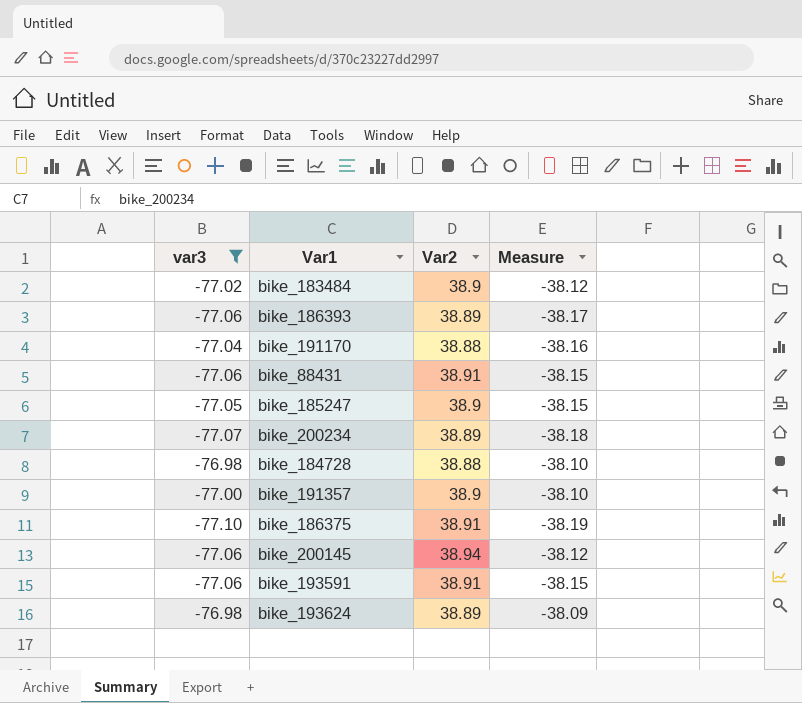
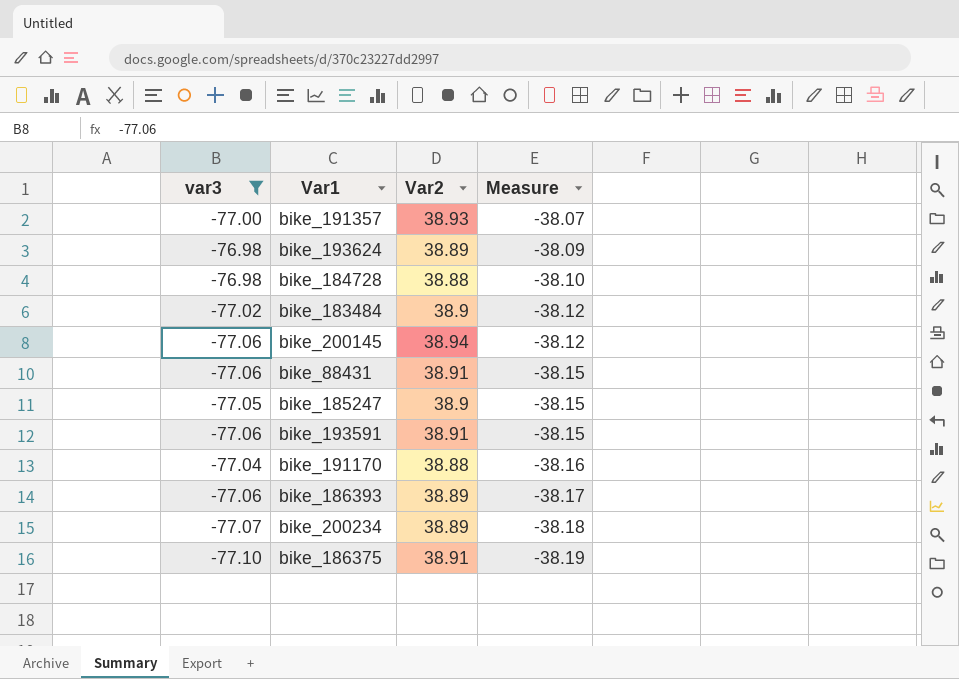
row order: none -> Measure descending
bike_191357 | Var2: 38.9 -> 38.93
bike_191357 | Measure: -38.10 -> -38.07

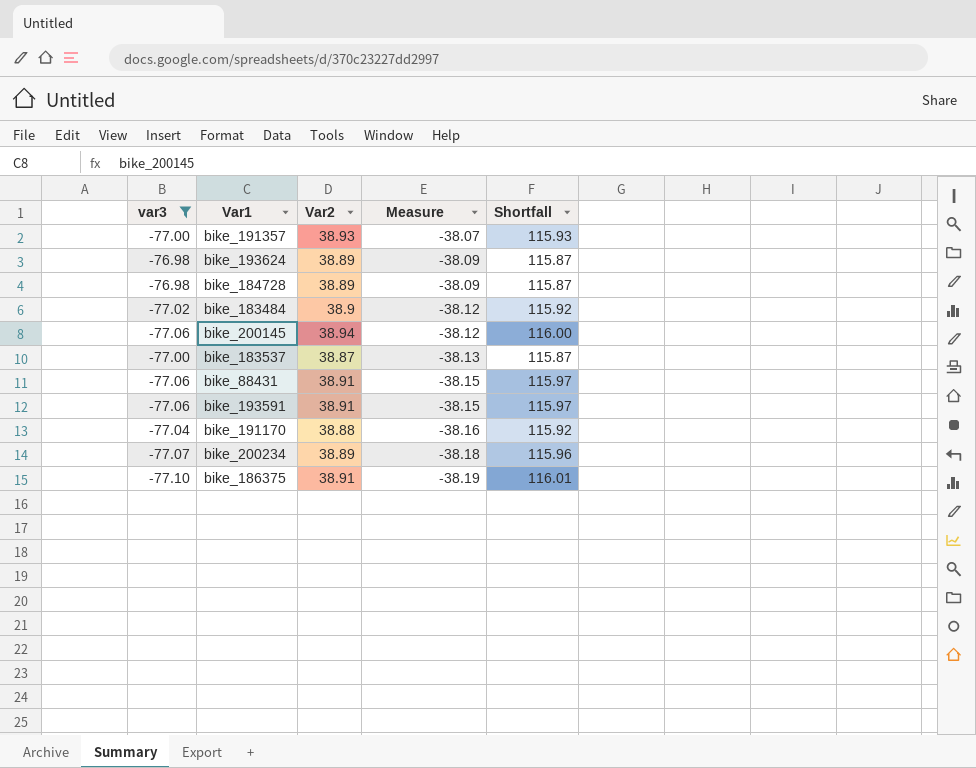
column Shortfall | formula: none -> [Var2] - [var3]
row bike_185247: -77.05 | 38.9 | -38.15 -> none
row bike_186393: -77.06 | 38.89 | -38.17 -> none
bike_184728 | Var2: 38.88 -> 38.89
bike_184728 | Measure: -38.10 -> -38.09
row bike_183537: none -> -77.00 | 38.87 | -38.13 | 115.87

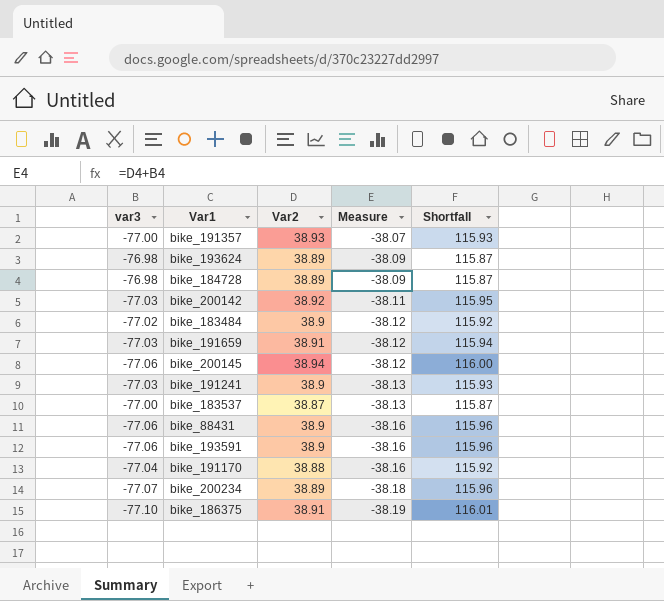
filter: var3 != -77.03 -> none
bike_88431 | Var2: 38.91 -> 38.9
bike_88431 | Measure: -38.15 -> -38.16
bike_88431 | Shortfall: 115.97 -> 115.96
bike_193591 | Var2: 38.91 -> 38.9
bike_193591 | Measure: -38.15 -> -38.16
bike_193591 | Shortfall: 115.97 -> 115.96

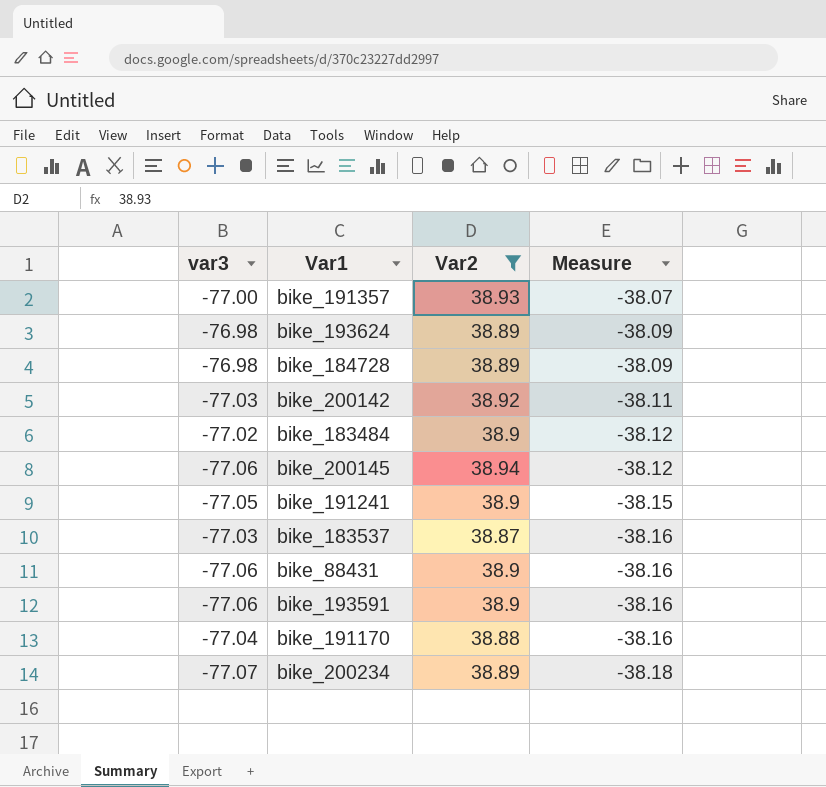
filter: none -> Var2 != 38.91
column Shortfall | formula: [Var2] - [var3] -> none
bike_191241 | var3: -77.03 -> -77.05
bike_191241 | Measure: -38.13 -> -38.15
bike_183537 | var3: -77.00 -> -77.03
bike_183537 | Measure: -38.13 -> -38.16

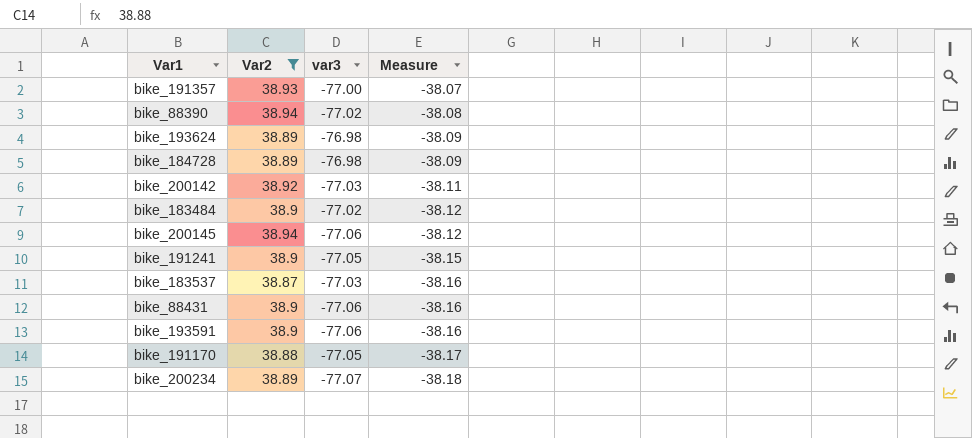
column var3 | position: 1 -> 3
row bike_88390: none -> 38.94 | -77.02 | -38.08
bike_191170 | var3: -77.04 -> -77.05
bike_191170 | Measure: -38.16 -> -38.17

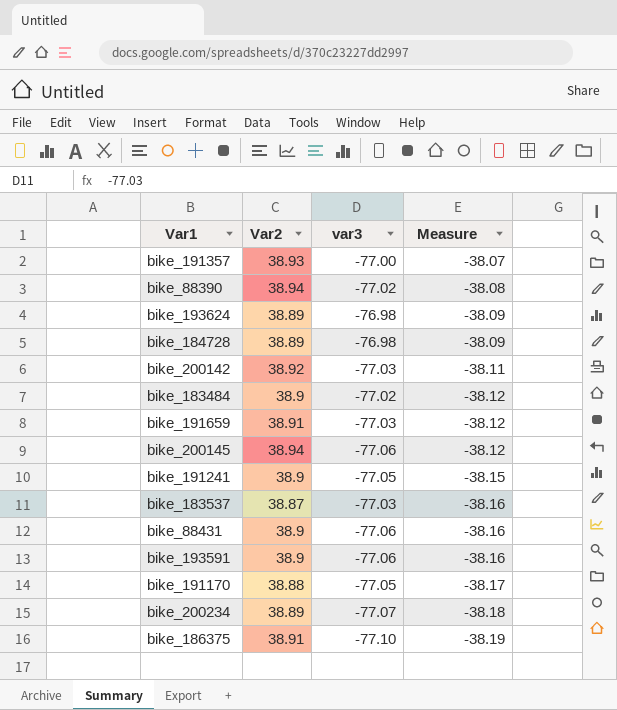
filter: Var2 != 38.91 -> none

